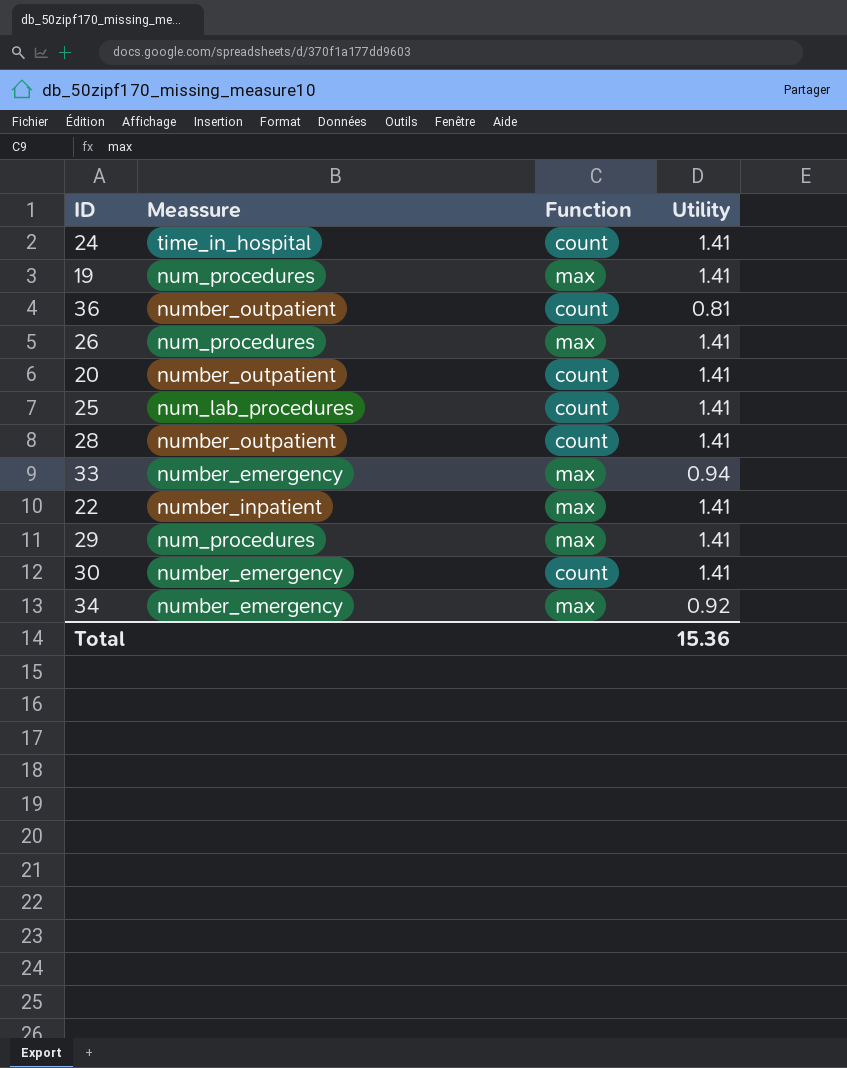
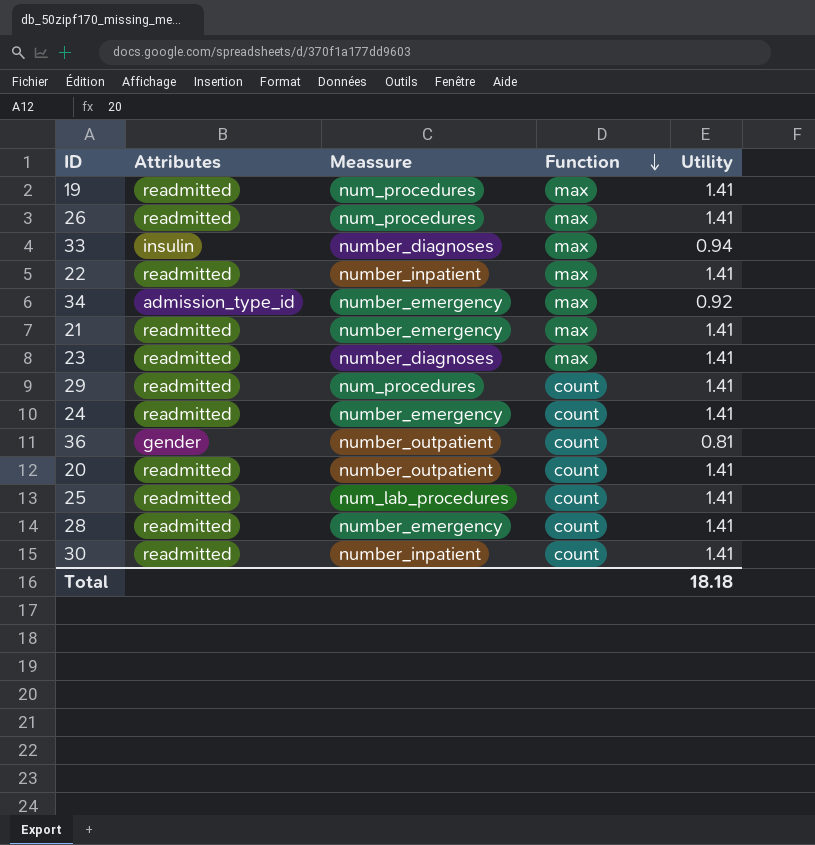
row order: none -> Function descending
column Attributes | position: none -> 2
33 | Meassure: number_emergency -> number_diagnoses
row 21: none -> readmitted | number_emergency | max | 1.41
row 23: none -> readmitted | number_diagnoses | max | 1.41
29 | Function: max -> count
24 | Meassure: time_in_hospital -> number_emergency
28 | Meassure: number_outpatient -> number_emergency
30 | Meassure: number_emergency -> number_inpatient
Total | Utility: 15.36 -> 18.18

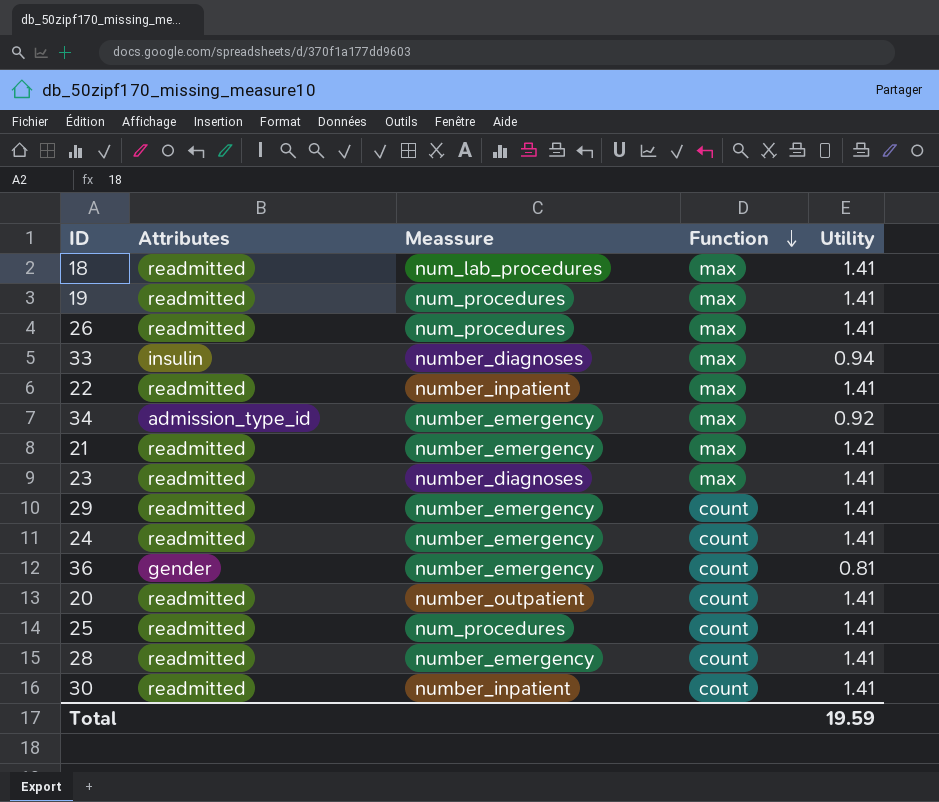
row 18: none -> readmitted | num_lab_procedures | max | 1.41
29 | Meassure: num_procedures -> number_emergency
36 | Meassure: number_outpatient -> number_emergency
25 | Meassure: num_lab_procedures -> num_procedures
Total | Utility: 18.18 -> 19.59

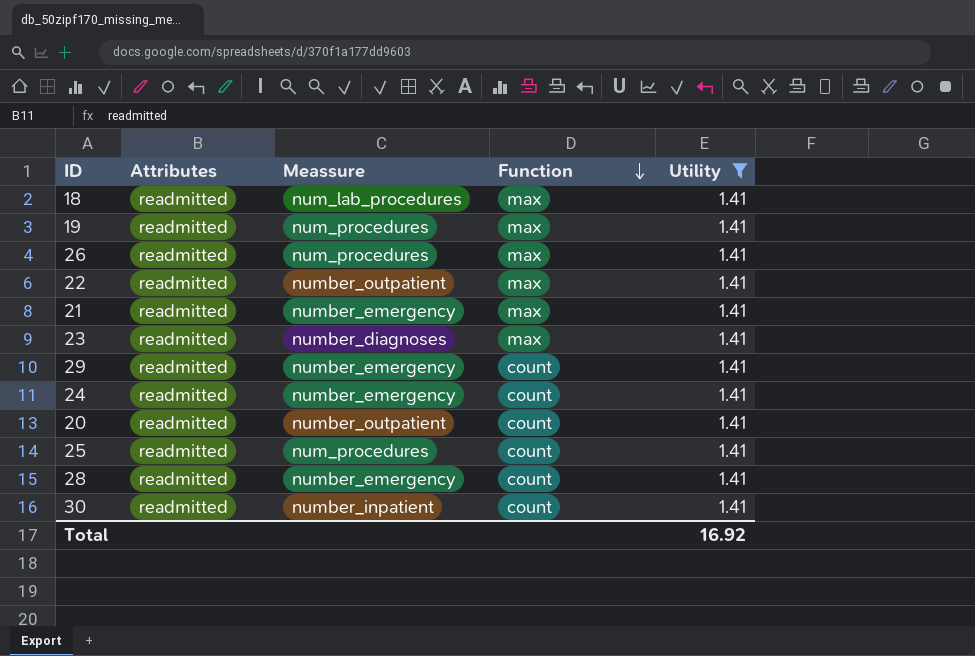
filter: none -> Utility = 1.41
22 | Meassure: number_inpatient -> number_outpatient
Total | Utility: 19.59 -> 16.92

